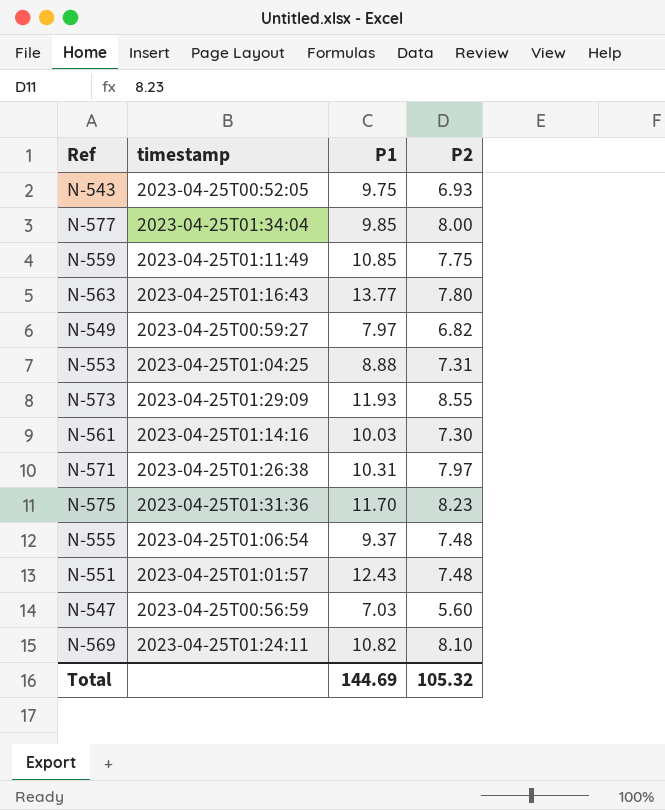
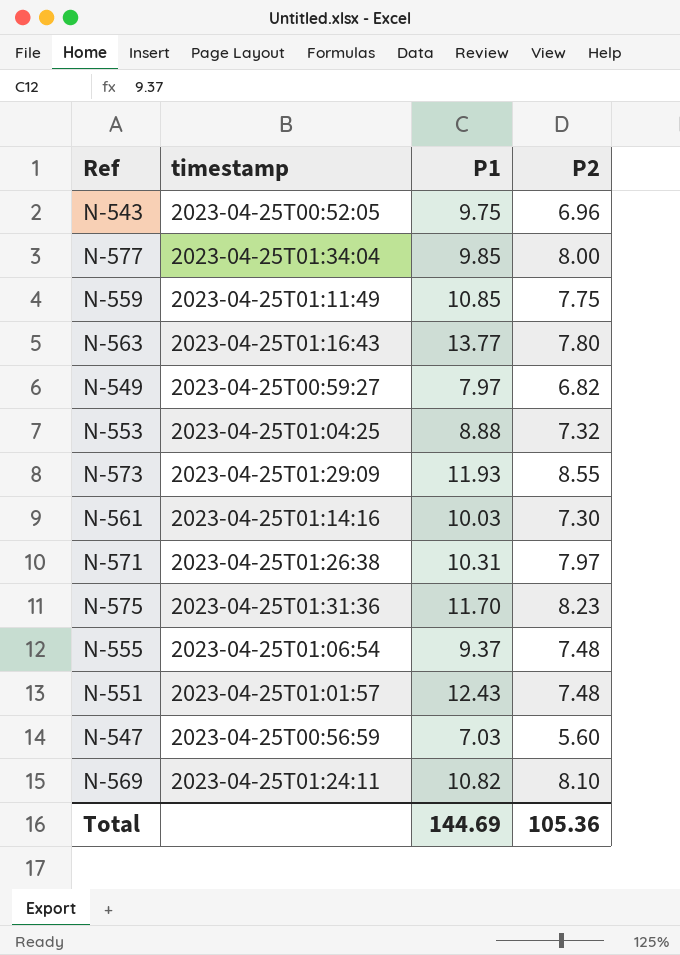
N-543 | P2: 6.93 -> 6.96
N-553 | P2: 7.31 -> 7.32
Total | P2: 105.32 -> 105.36

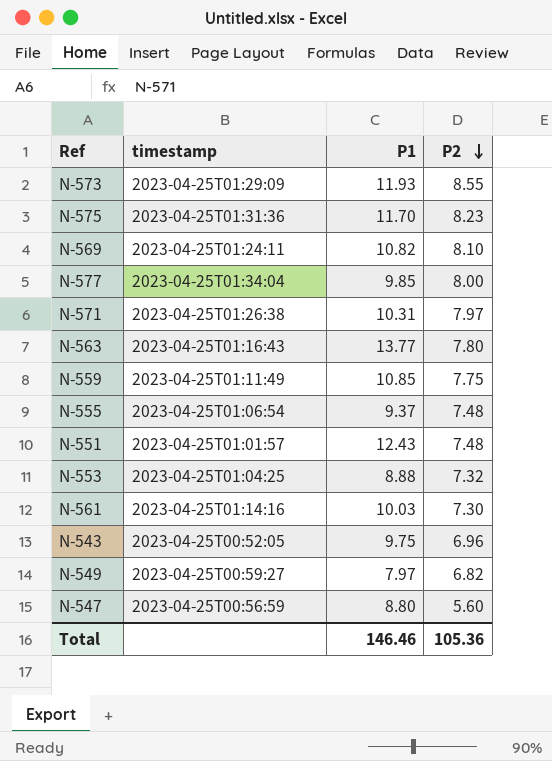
row order: none -> P2 descending
N-547 | P1: 7.03 -> 8.80
Total | P1: 144.69 -> 146.46

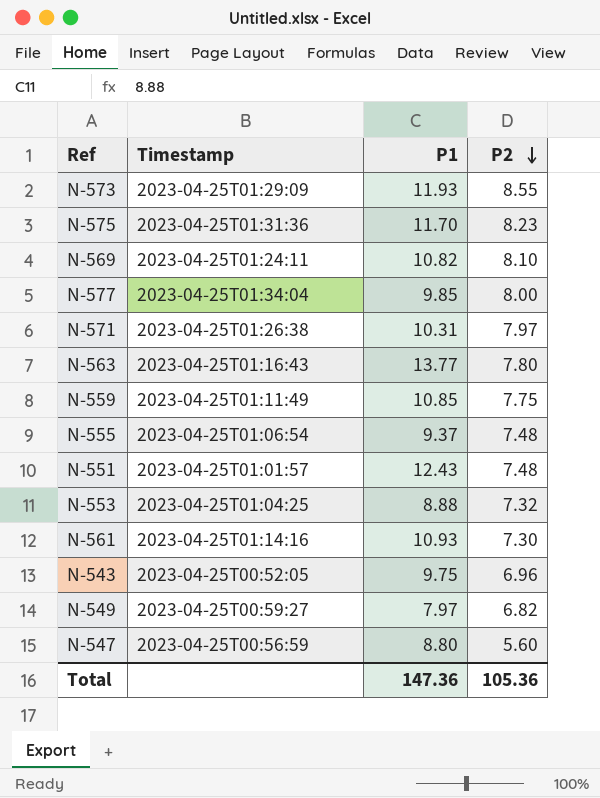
column name: timestamp -> Timestamp
N-561 | P1: 10.03 -> 10.93
Total | P1: 146.46 -> 147.36

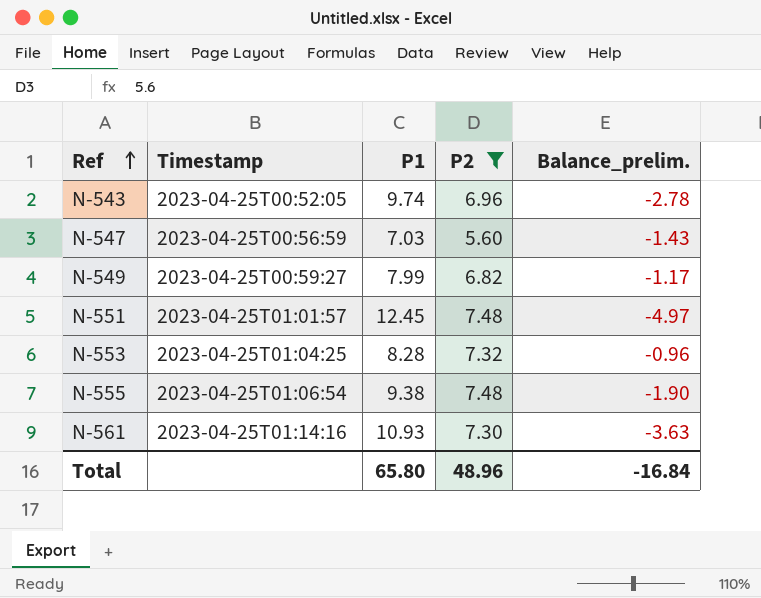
filter: none -> P2 <= 7.48
row order: P2 descending -> Ref ascending
column Balance_prelim. | formula: none -> [P2] - [P1]
N-543 | P1: 9.75 -> 9.74
N-547 | P1: 8.80 -> 7.03
N-549 | P1: 7.97 -> 7.99
N-551 | P1: 12.43 -> 12.45
N-553 | P1: 8.88 -> 8.28
N-555 | P1: 9.37 -> 9.38
Total | P1: 147.36 -> 65.80
Total | P2: 105.36 -> 48.96

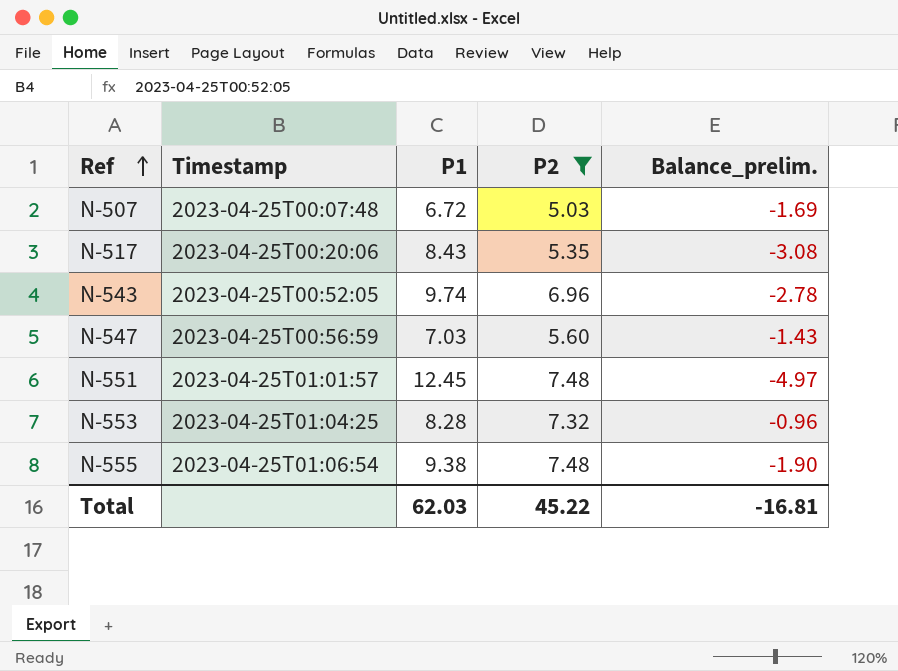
row N-549: 2023-04-25T00:59:27 | 7.99 | 6.82 | -1.17 -> none
row N-561: 2023-04-25T01:14:16 | 10.93 | 7.30 | -3.63 -> none
row N-507: none -> 2023-04-25T00:07:48 | 6.72 | 5.03 | -1.69
row N-517: none -> 2023-04-25T00:20:06 | 8.43 | 5.35 | -3.08
Total | P1: 65.80 -> 62.03
Total | P2: 48.96 -> 45.22
Total | Balance_prelim.: -16.84 -> -16.81

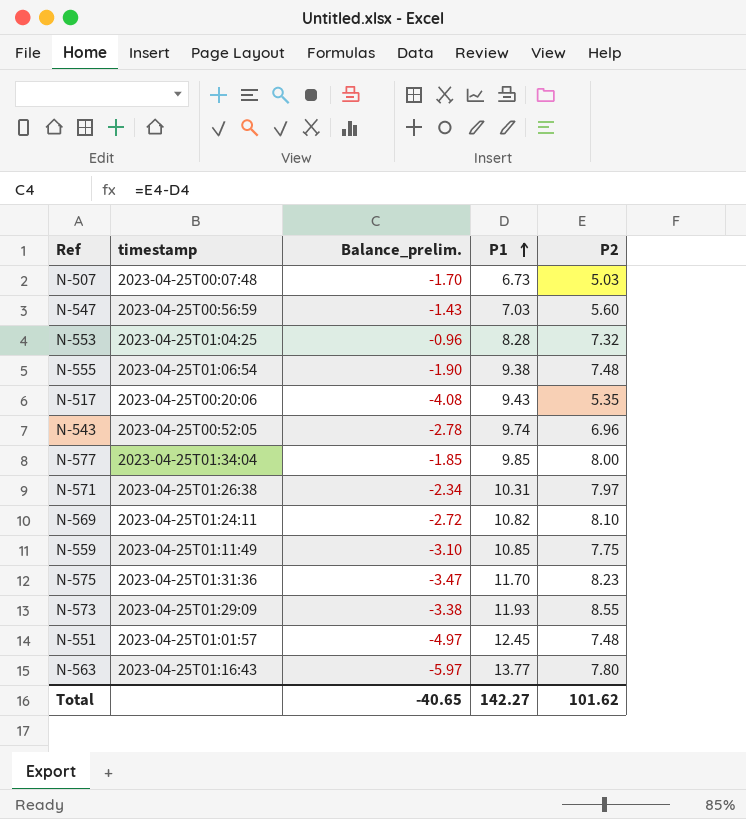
filter: P2 <= 7.48 -> none
row order: Ref ascending -> P1 ascending
column name: Timestamp -> timestamp
column Balance_prelim. | position: 5 -> 3
N-507 | Balance_prelim.: -1.69 -> -1.70
N-507 | P1: 6.72 -> 6.73
N-517 | Balance_prelim.: -3.08 -> -4.08
N-517 | P1: 8.43 -> 9.43
Total | Balance_prelim.: -16.81 -> -40.65
Total | P1: 62.03 -> 142.27
Total | P2: 45.22 -> 101.62

